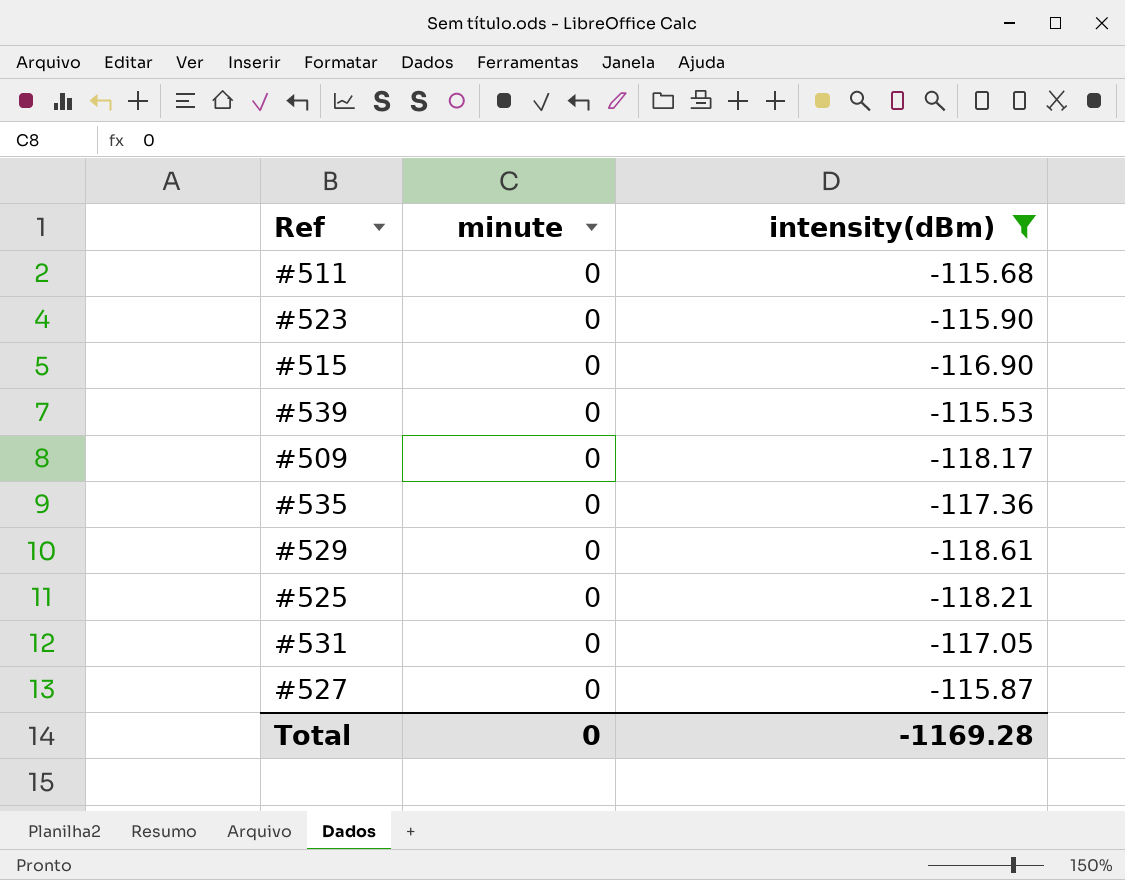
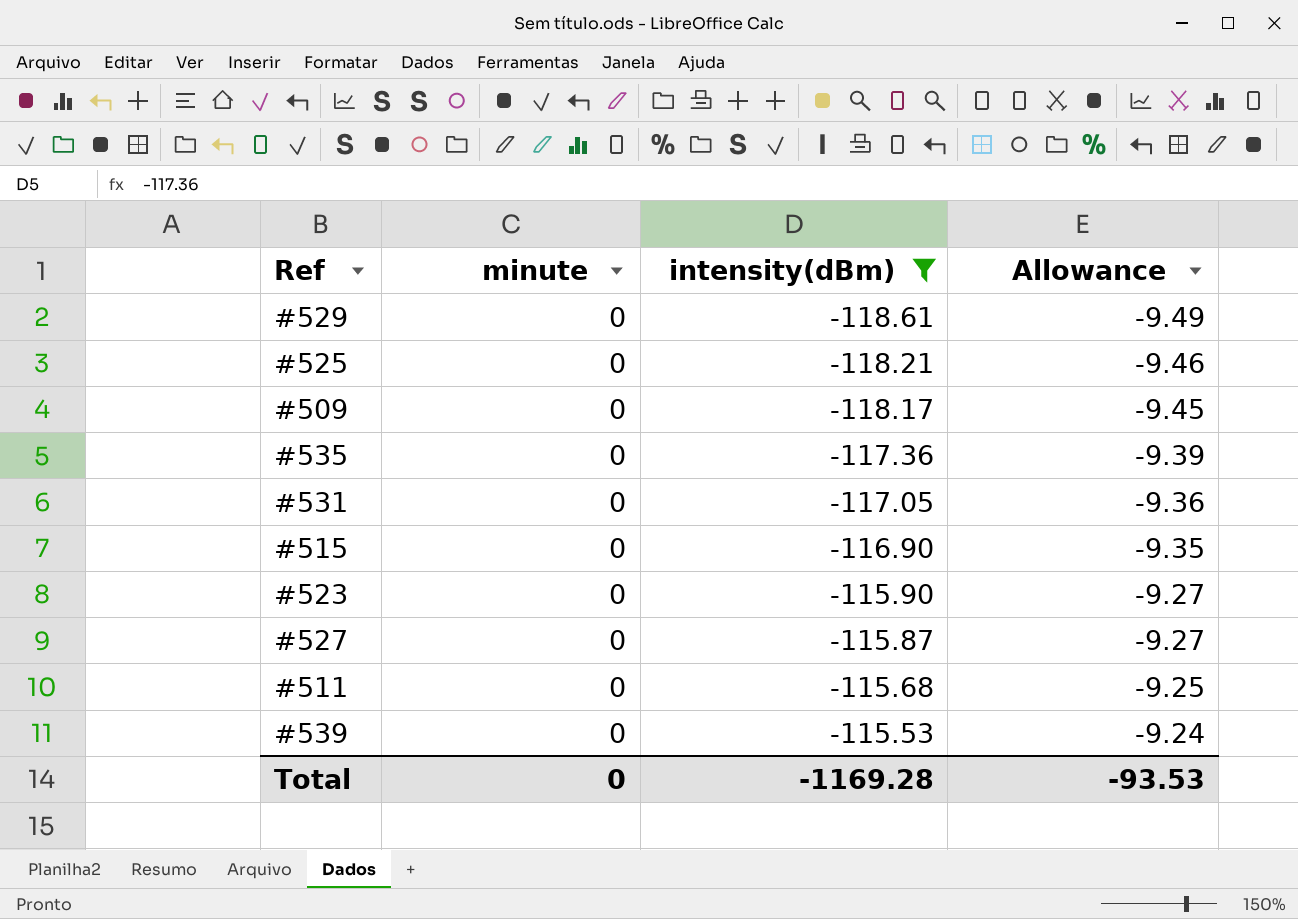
row order: none -> intensity(dBm) ascending
column Allowance | formula: none -> [intensity(dBm)] * 0.08

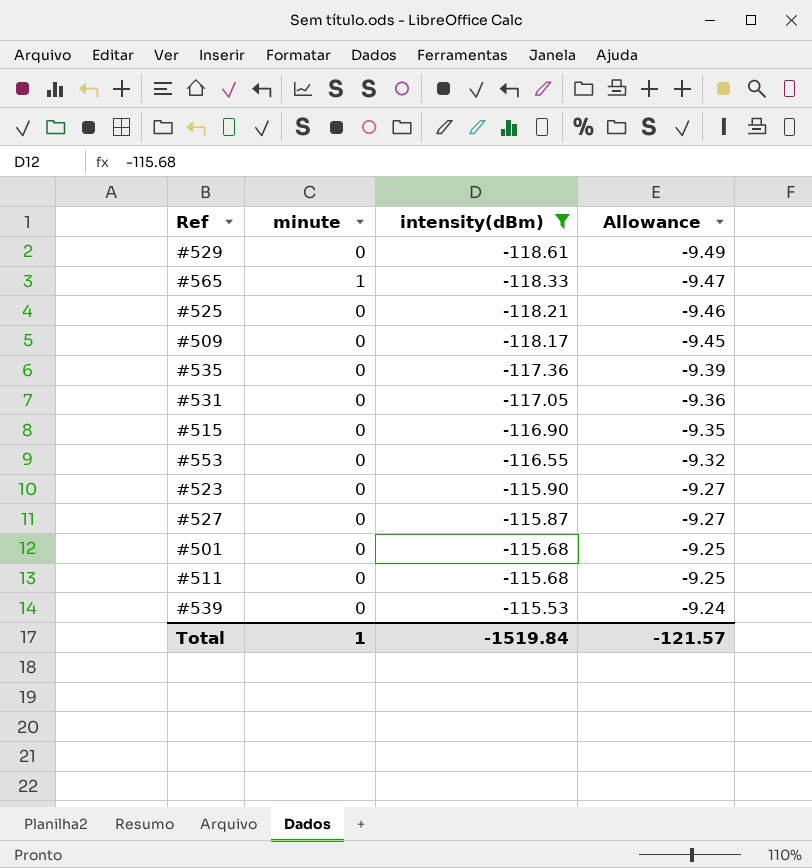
row #565: none -> 1 | -118.33 | -9.47
row #553: none -> 0 | -116.55 | -9.32
row #501: none -> 0 | -115.68 | -9.25
Total | minute: 0 -> 1
Total | intensity(dBm): -1169.28 -> -1519.84
Total | Allowance: -93.53 -> -121.57

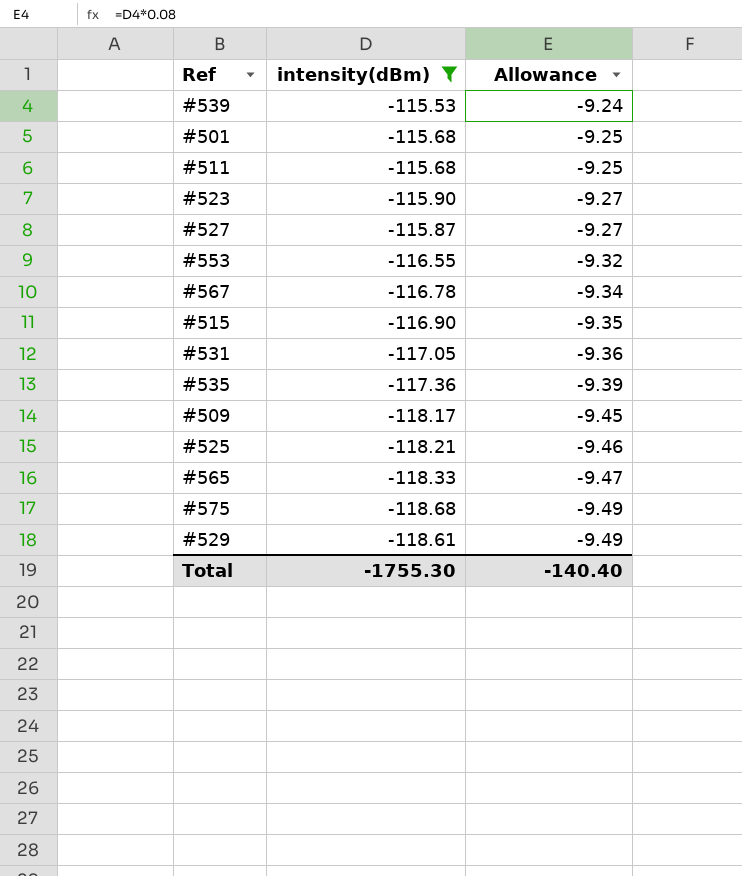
row order: intensity(dBm) ascending -> Allowance descending
column minute | position: 2 -> none
row #567: none -> -116.78 | -9.34
row #575: none -> -118.68 | -9.49
Total | intensity(dBm): -1519.84 -> -1755.30
Total | Allowance: -121.57 -> -140.40

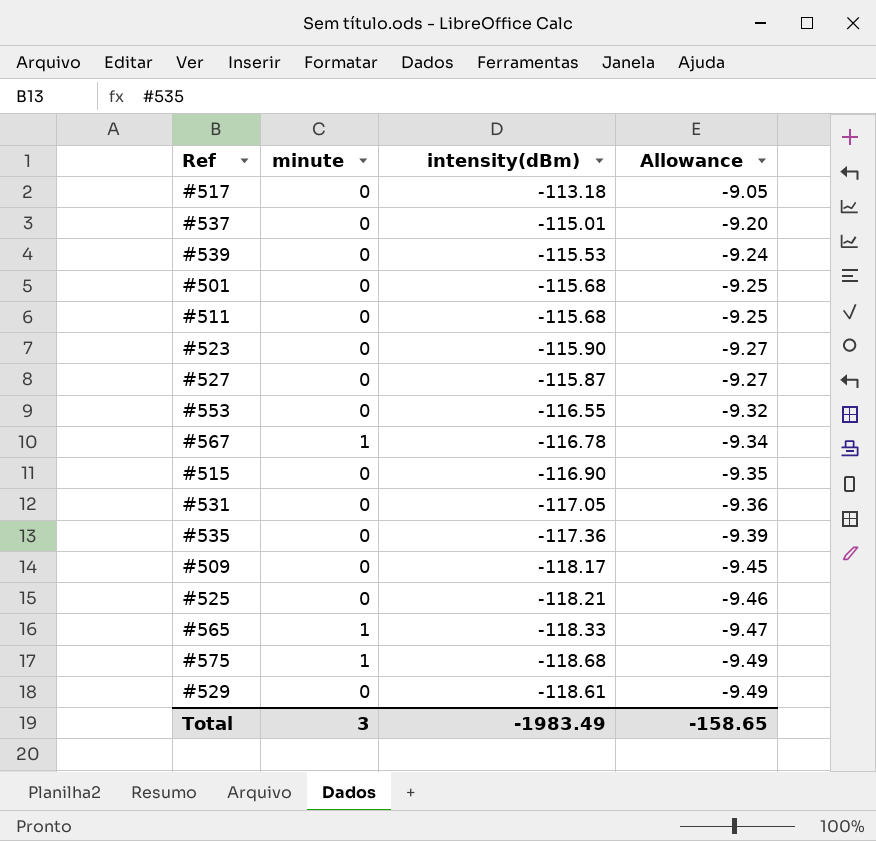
filter: intensity(dBm) <= -115.53 -> none
column minute | position: none -> 2
Total | intensity(dBm): -1755.30 -> -1983.49
Total | Allowance: -140.40 -> -158.65

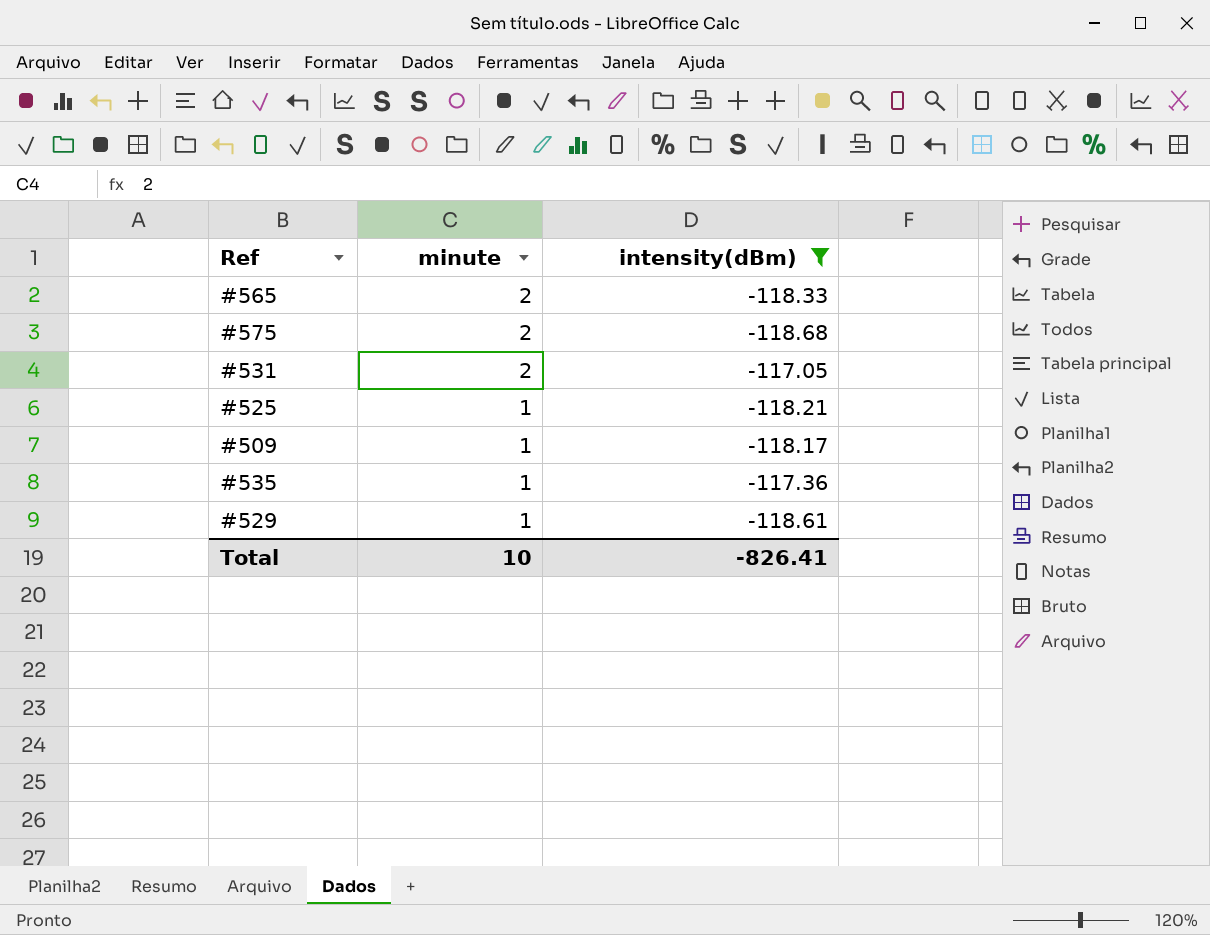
filter: none -> intensity(dBm) <= -117.05
row order: Allowance descending -> minute descending
column Allowance | formula: [intensity(dBm)] * 0.08 -> none
#565 | minute: 1 -> 2
#575 | minute: 1 -> 2
#531 | minute: 0 -> 2
#525 | minute: 0 -> 1
#509 | minute: 0 -> 1
#535 | minute: 0 -> 1
#529 | minute: 0 -> 1
Total | minute: 3 -> 10
Total | intensity(dBm): -1983.49 -> -826.41

